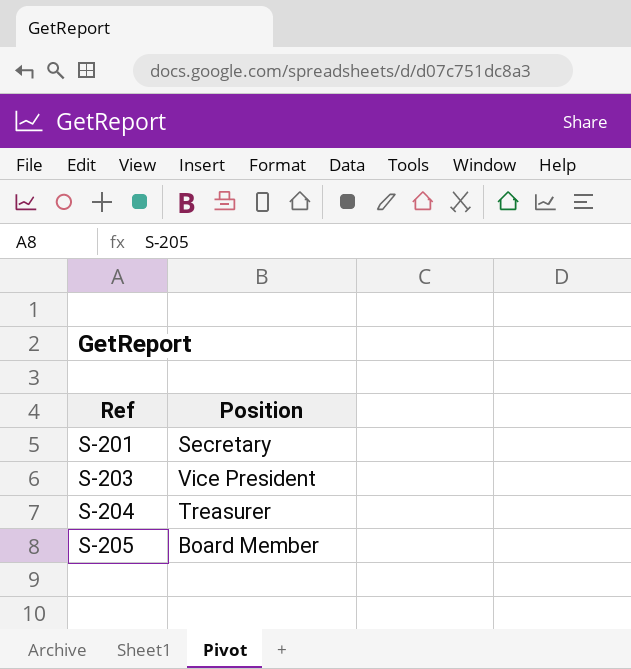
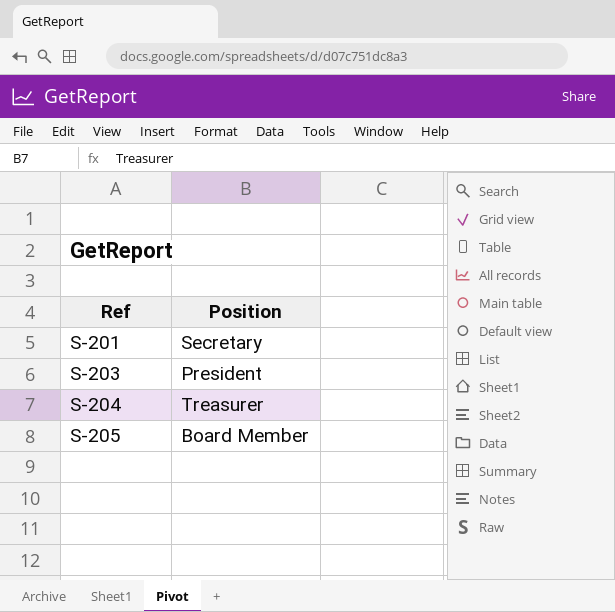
S-203 | Position: Vice President -> President

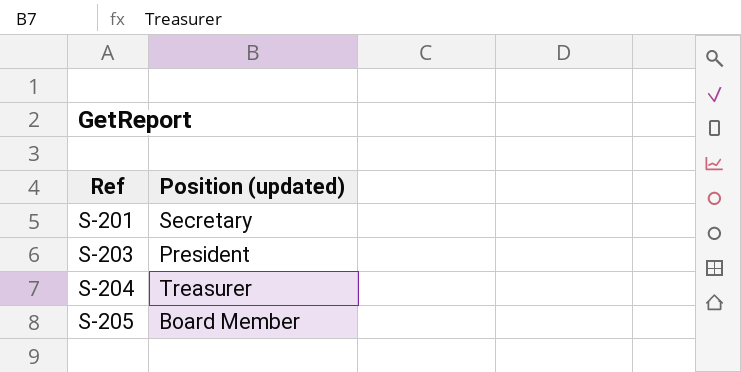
column name: Position -> Position (updated)

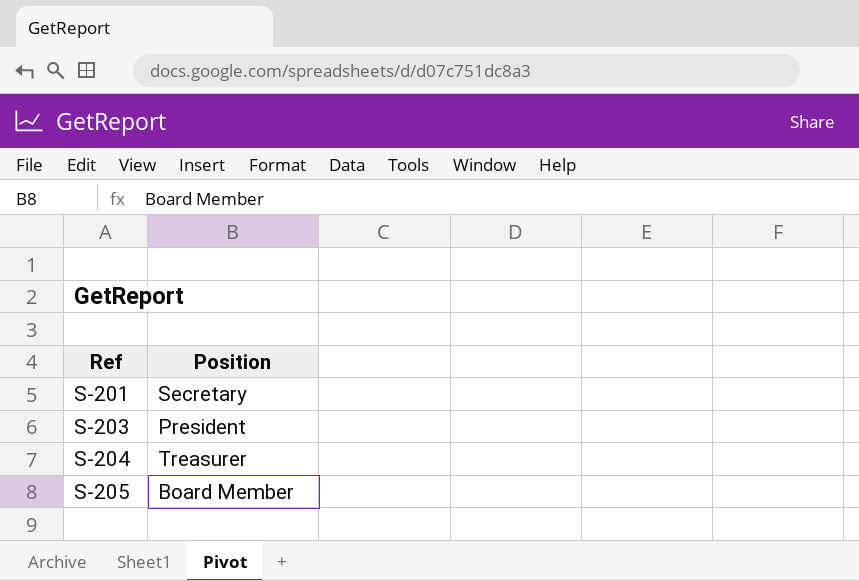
column name: Position (updated) -> Position

